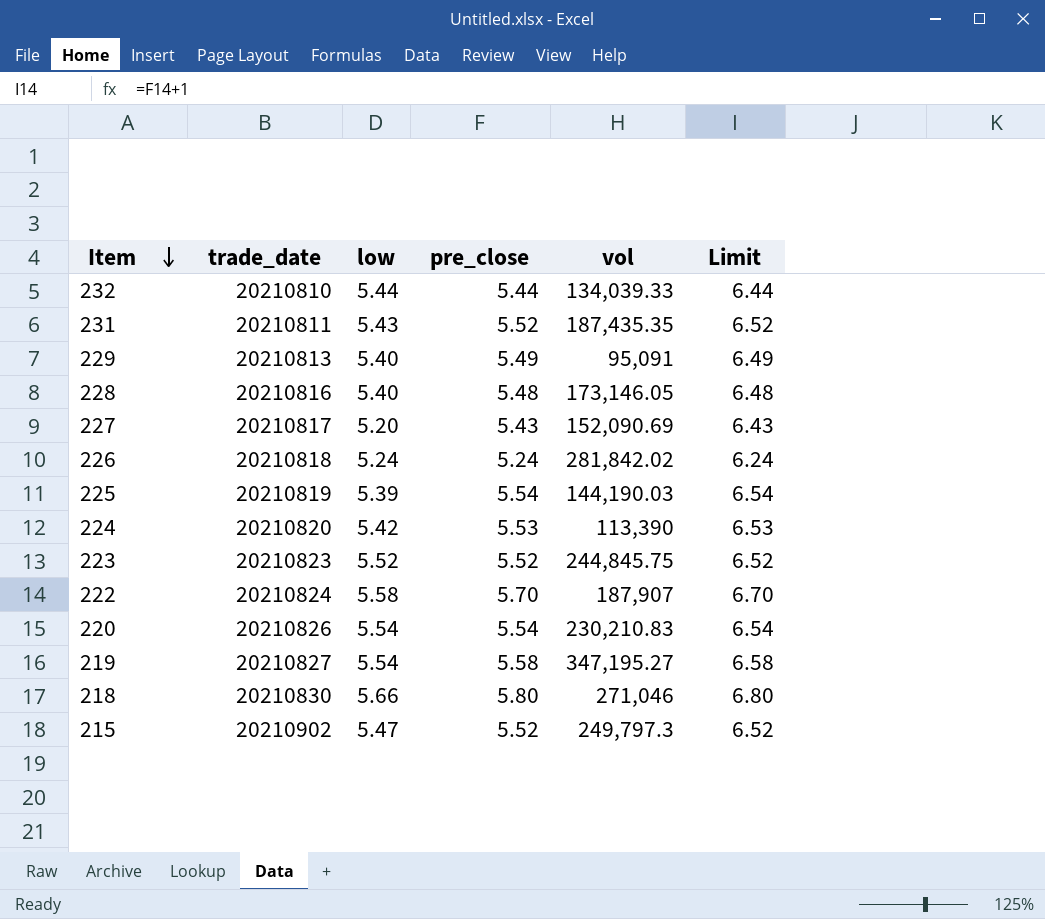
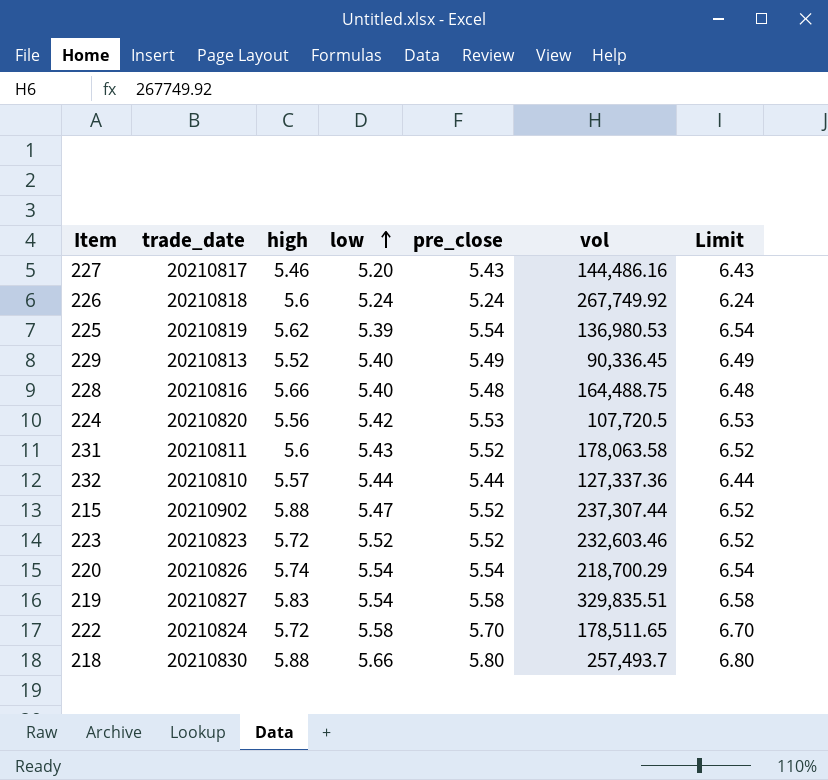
row order: Item descending -> low ascending
column high | position: none -> 3
227 | vol: 152,090.69 -> 144,486.16
226 | vol: 281,842.02 -> 267,749.92
225 | vol: 144,190.03 -> 136,980.53
229 | vol: 95,091 -> 90,336.45
228 | vol: 173,146.05 -> 164,488.75
224 | vol: 113,390 -> 107,720.5
231 | vol: 187,435.35 -> 178,063.58
232 | vol: 134,039.33 -> 127,337.36
215 | vol: 249,797.3 -> 237,307.44
223 | vol: 244,845.75 -> 232,603.46
220 | vol: 230,210.83 -> 218,700.29
219 | vol: 347,195.27 -> 329,835.51
222 | vol: 187,907 -> 178,511.65
218 | vol: 271,046 -> 257,493.7

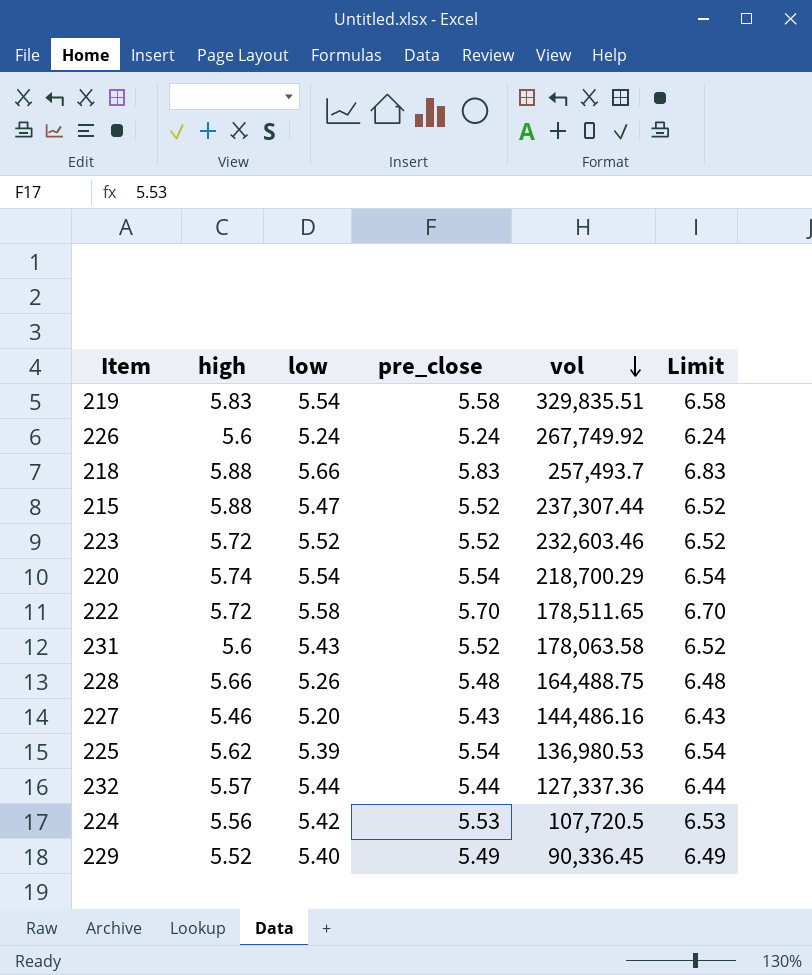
row order: low ascending -> vol descending
column trade_date | position: 2 -> none
218 | pre_close: 5.80 -> 5.83
218 | Limit: 6.80 -> 6.83
228 | low: 5.40 -> 5.26

